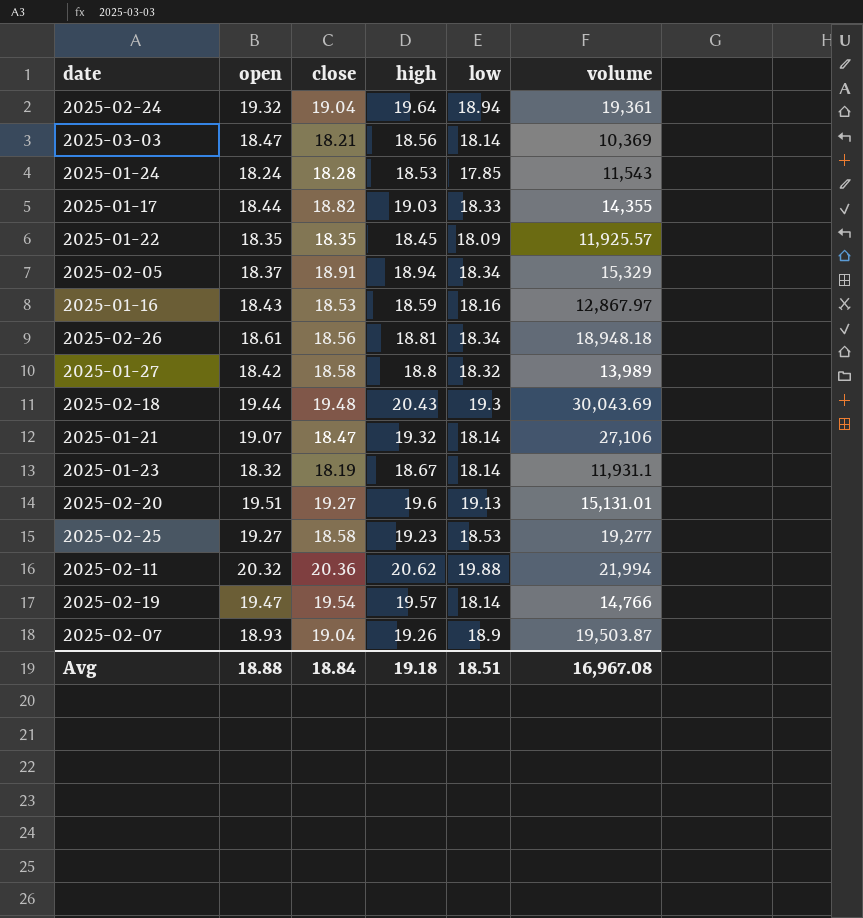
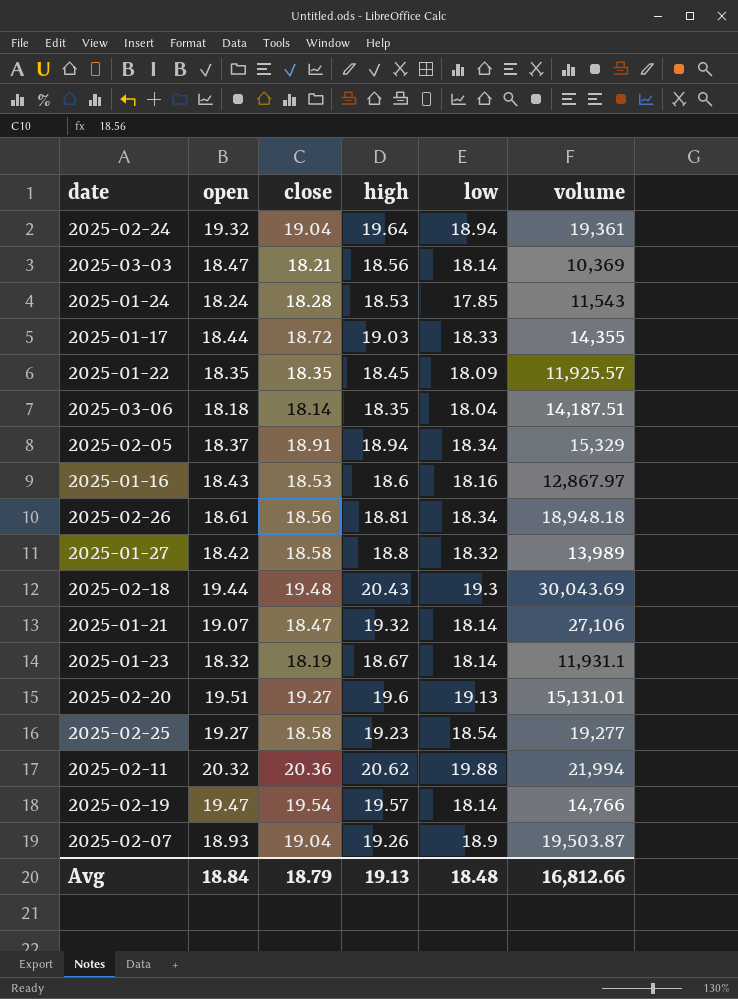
2025-01-17 | close: 18.82 -> 18.72
row 2025-03-06: none -> 18.18 | 18.14 | 18.35 | 18.04 | 14,187.51
2025-01-16 | high: 18.59 -> 18.6
2025-02-25 | low: 18.53 -> 18.54
Avg | open: 18.88 -> 18.84
Avg | close: 18.84 -> 18.79
Avg | high: 19.18 -> 19.13
Avg | low: 18.51 -> 18.48
Avg | volume: 16,967.08 -> 16,812.66

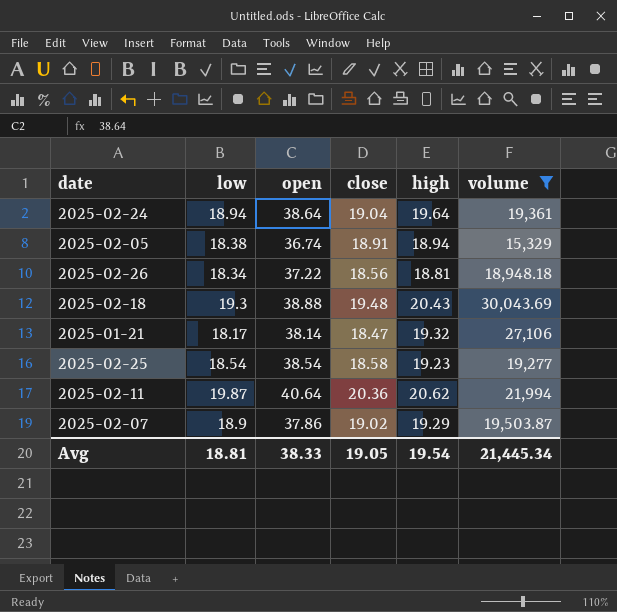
filter: none -> volume >= 15,329
column low | position: 5 -> 2
2025-02-24 | open: 19.32 -> 38.64
2025-02-05 | low: 18.34 -> 18.38
2025-02-05 | open: 18.37 -> 36.74
2025-02-26 | open: 18.61 -> 37.22
2025-02-18 | open: 19.44 -> 38.88
2025-01-21 | low: 18.14 -> 18.17
2025-01-21 | open: 19.07 -> 38.14
2025-02-25 | open: 19.27 -> 38.54
2025-02-11 | low: 19.88 -> 19.87
2025-02-11 | open: 20.32 -> 40.64
2025-02-07 | open: 18.93 -> 37.86
2025-02-07 | close: 19.04 -> 19.02
2025-02-07 | high: 19.26 -> 19.29
Avg | low: 18.48 -> 18.81
Avg | open: 18.84 -> 38.33
Avg | close: 18.79 -> 19.05
Avg | high: 19.13 -> 19.54
Avg | volume: 16,812.66 -> 21,445.34

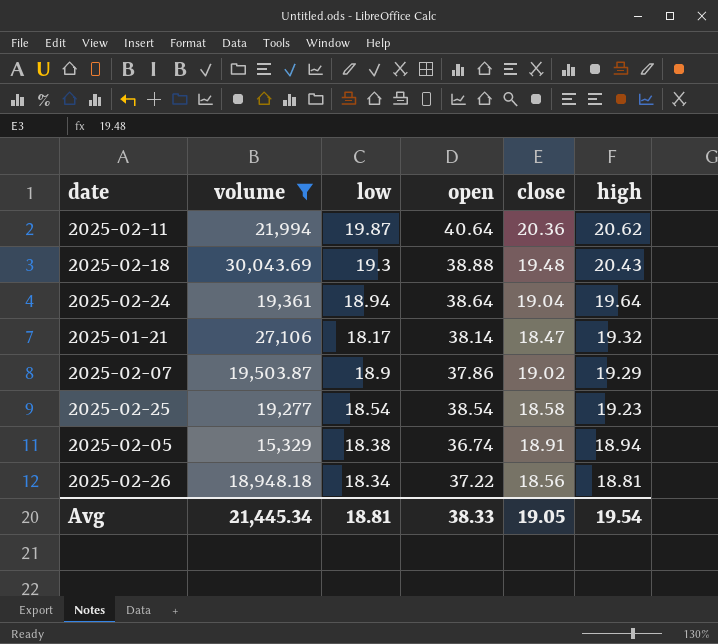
row order: none -> high descending
column volume | position: 6 -> 2

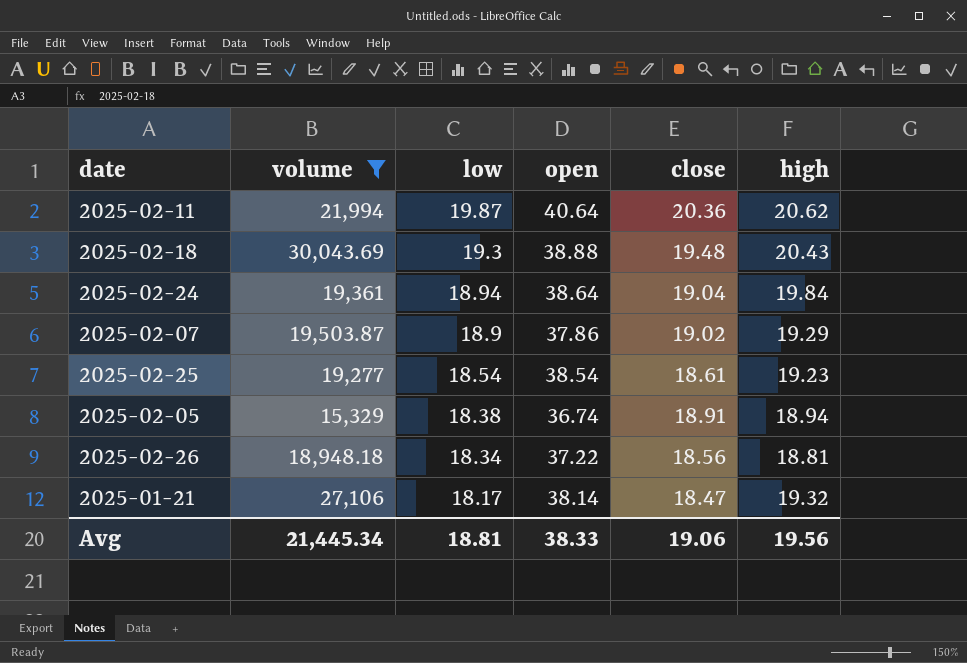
row order: high descending -> low descending
2025-02-24 | high: 19.64 -> 19.84
2025-02-25 | close: 18.58 -> 18.61
Avg | close: 19.05 -> 19.06
Avg | high: 19.54 -> 19.56

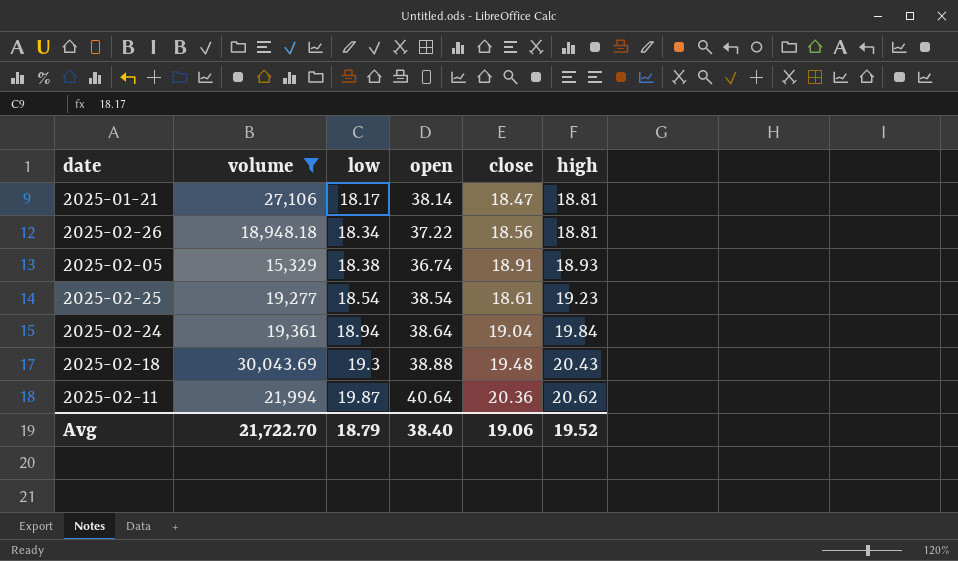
row order: low descending -> low ascending
row 2025-02-07: 19,503.87 | 18.9 | 37.86 | 19.02 | 19.29 -> none
2025-01-21 | high: 19.32 -> 18.81
2025-02-05 | high: 18.94 -> 18.93
Avg | volume: 21,445.34 -> 21,722.70
Avg | low: 18.81 -> 18.79
Avg | open: 38.33 -> 38.40
Avg | high: 19.56 -> 19.52

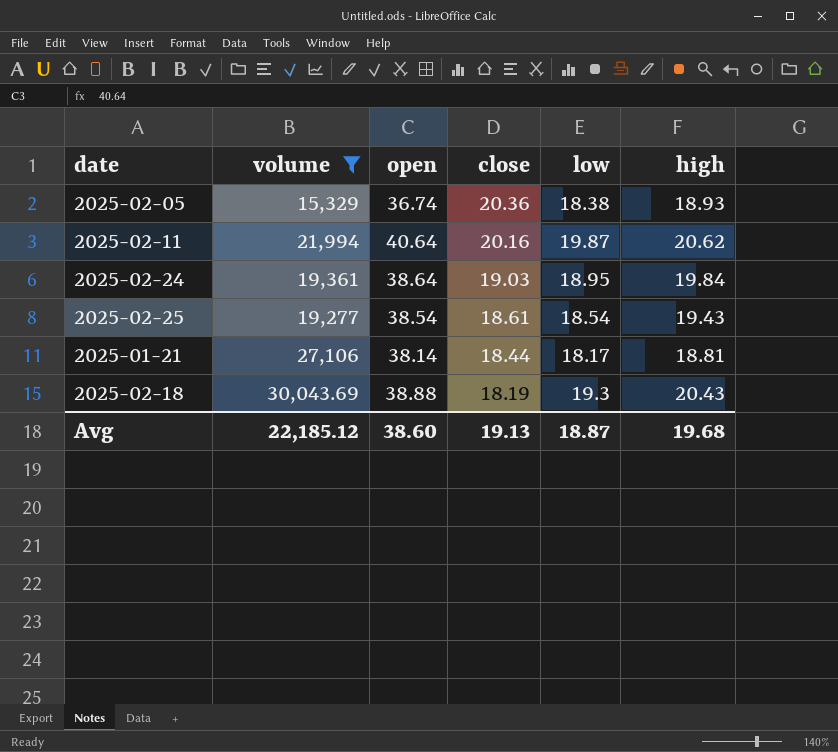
row order: low ascending -> close descending
column low | position: 3 -> 5
row 2025-02-26: 18,948.18 | 18.34 | 37.22 | 18.56 | 18.81 -> none
2025-02-05 | close: 18.91 -> 20.36
2025-02-11 | close: 20.36 -> 20.16
2025-02-24 | close: 19.04 -> 19.03
2025-02-24 | low: 18.94 -> 18.95
2025-02-25 | high: 19.23 -> 19.43
2025-01-21 | close: 18.47 -> 18.44
2025-02-18 | close: 19.48 -> 18.19
Avg | volume: 21,722.70 -> 22,185.12
Avg | open: 38.40 -> 38.60
Avg | close: 19.06 -> 19.13
Avg | low: 18.79 -> 18.87
Avg | high: 19.52 -> 19.68

